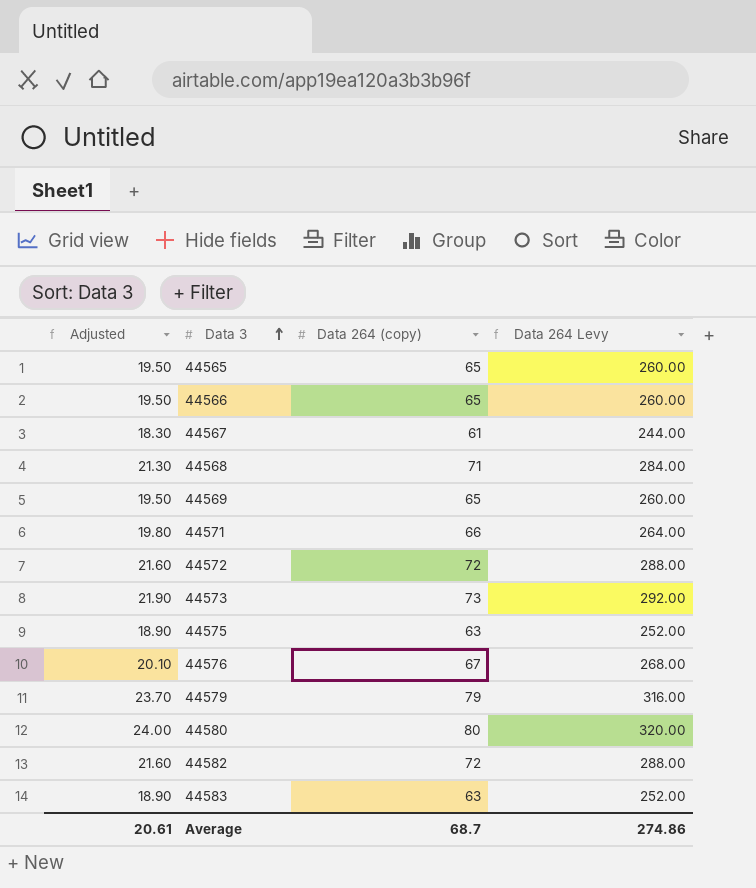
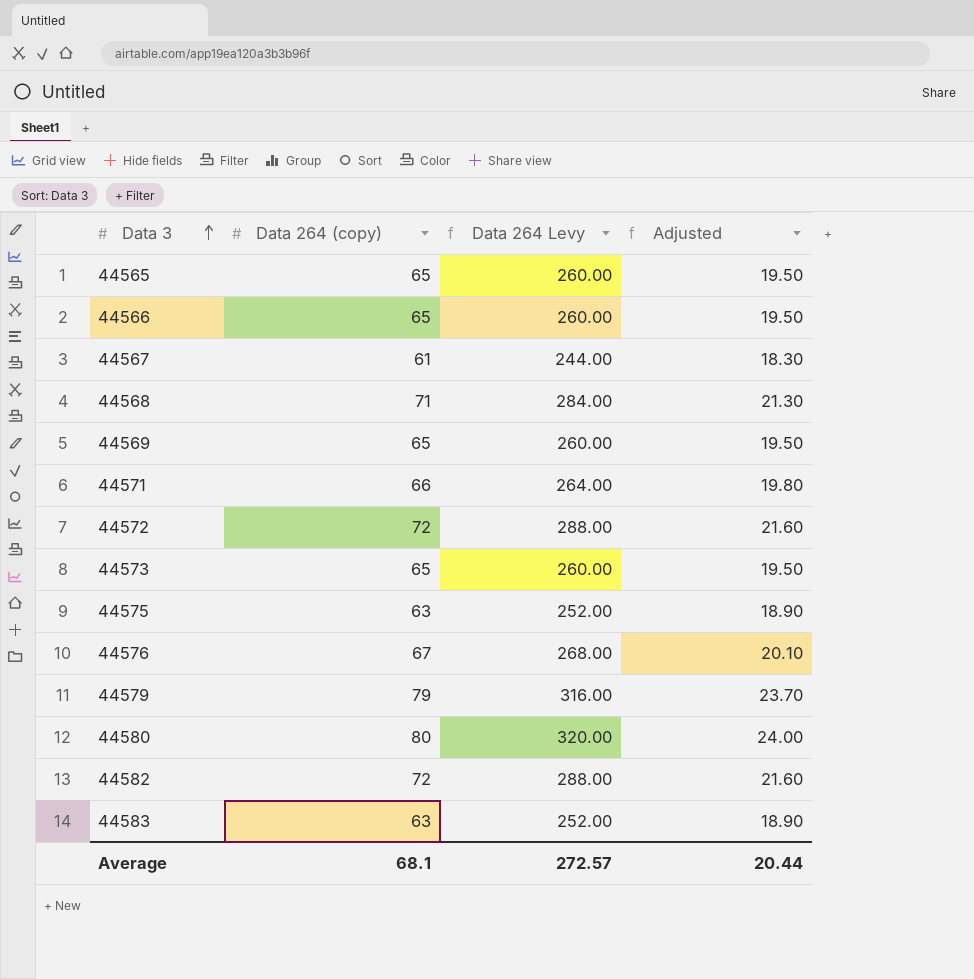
column Adjusted | position: 1 -> 4
44573 | Data 264 (copy): 73 -> 65
44573 | Data 264 Levy: 292.00 -> 260.00
44573 | Adjusted: 21.90 -> 19.50
Average | Data 264 (copy): 68.7 -> 68.1
Average | Data 264 Levy: 274.86 -> 272.57
Average | Adjusted: 20.61 -> 20.44

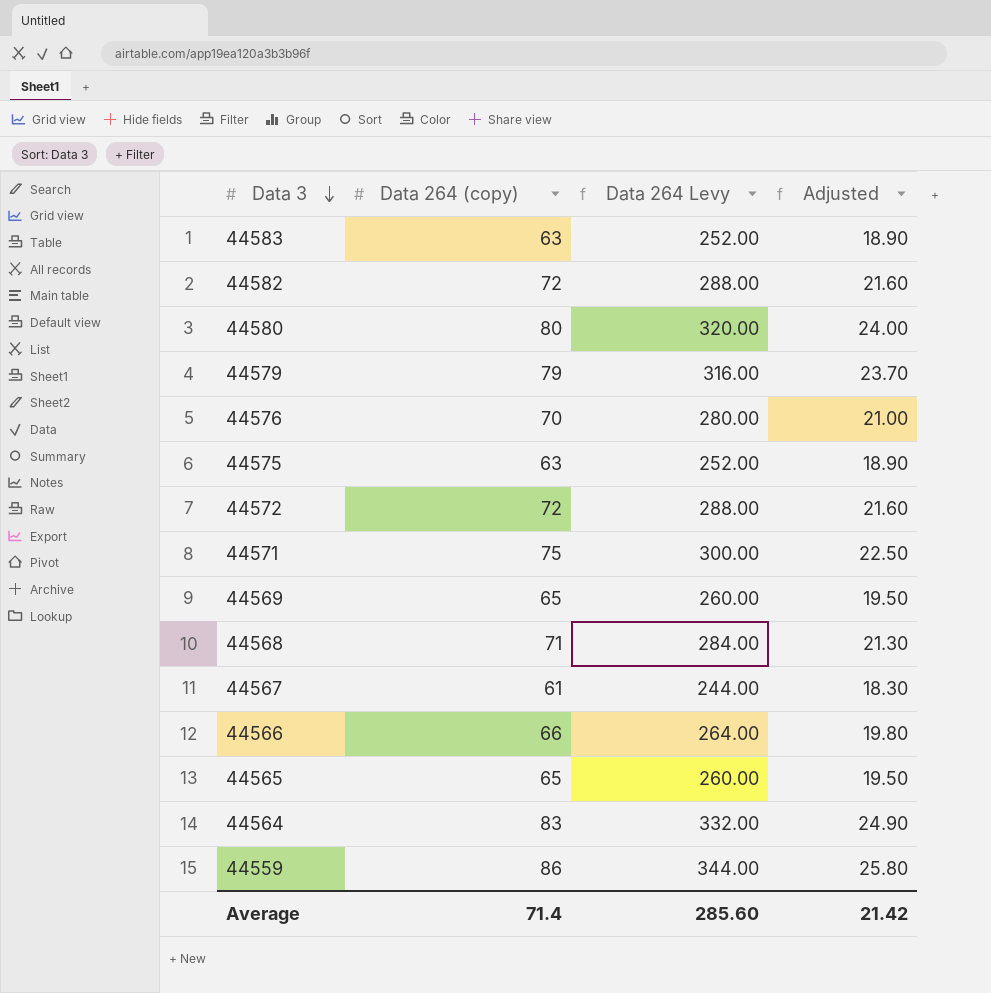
row order: Data 3 ascending -> Data 3 descending
row 44573: 65 | 260.00 | 19.50 -> none
44576 | Data 264 (copy): 67 -> 70
44576 | Data 264 Levy: 268.00 -> 280.00
44576 | Adjusted: 20.10 -> 21.00
44571 | Data 264 (copy): 66 -> 75
44571 | Data 264 Levy: 264.00 -> 300.00
44571 | Adjusted: 19.80 -> 22.50
44566 | Data 264 (copy): 65 -> 66
44566 | Data 264 Levy: 260.00 -> 264.00
44566 | Adjusted: 19.50 -> 19.80
row 44564: none -> 83 | 332.00 | 24.90
row 44559: none -> 86 | 344.00 | 25.80
Average | Data 264 (copy): 68.1 -> 71.4
Average | Data 264 Levy: 272.57 -> 285.60
Average | Adjusted: 20.44 -> 21.42

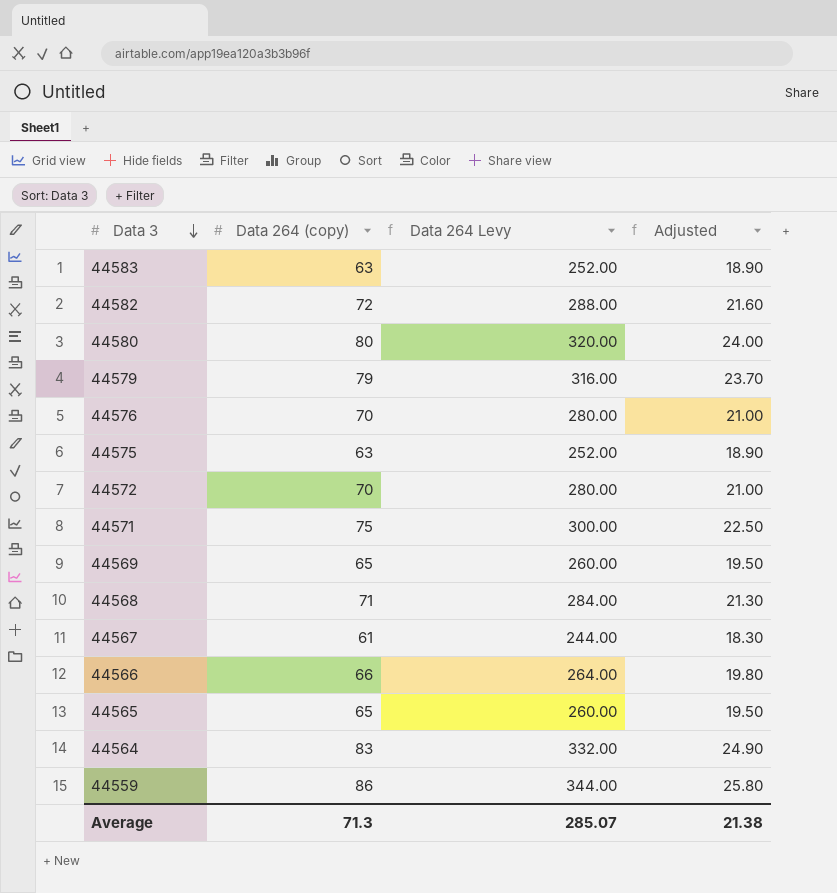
44572 | Data 264 (copy): 72 -> 70
44572 | Data 264 Levy: 288.00 -> 280.00
44572 | Adjusted: 21.60 -> 21.00
Average | Data 264 (copy): 71.4 -> 71.3
Average | Data 264 Levy: 285.60 -> 285.07
Average | Adjusted: 21.42 -> 21.38

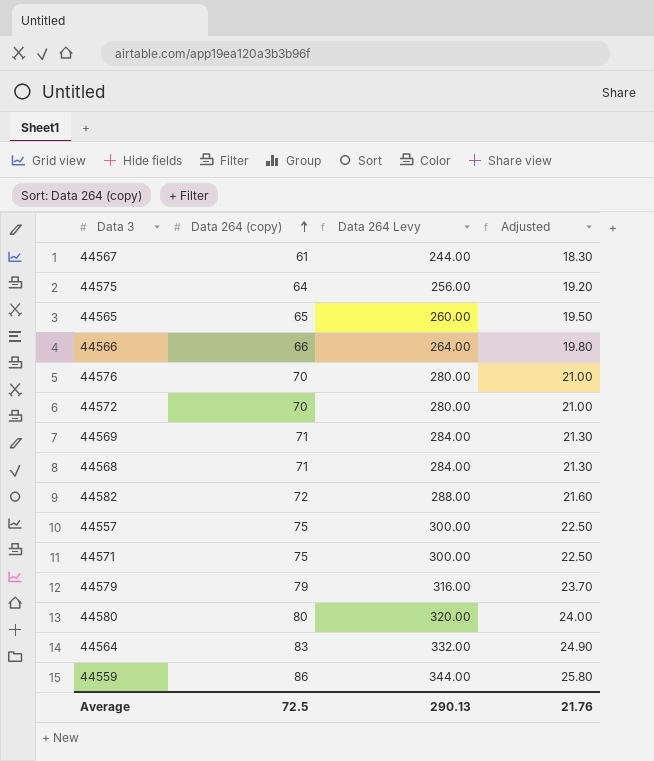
row order: Data 3 descending -> Data 264 (copy) ascending
row 44583: 63 | 252.00 | 18.90 -> none
44575 | Data 264 (copy): 63 -> 64
44575 | Data 264 Levy: 252.00 -> 256.00
44575 | Adjusted: 18.90 -> 19.20
44569 | Data 264 (copy): 65 -> 71
44569 | Data 264 Levy: 260.00 -> 284.00
44569 | Adjusted: 19.50 -> 21.30
row 44557: none -> 75 | 300.00 | 22.50
Average | Data 264 (copy): 71.3 -> 72.5
Average | Data 264 Levy: 285.07 -> 290.13
Average | Adjusted: 21.38 -> 21.76

